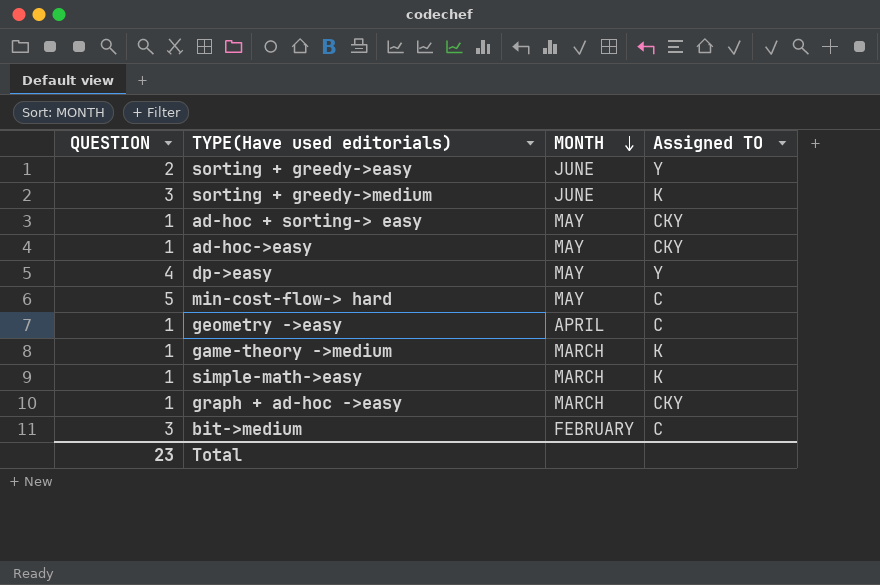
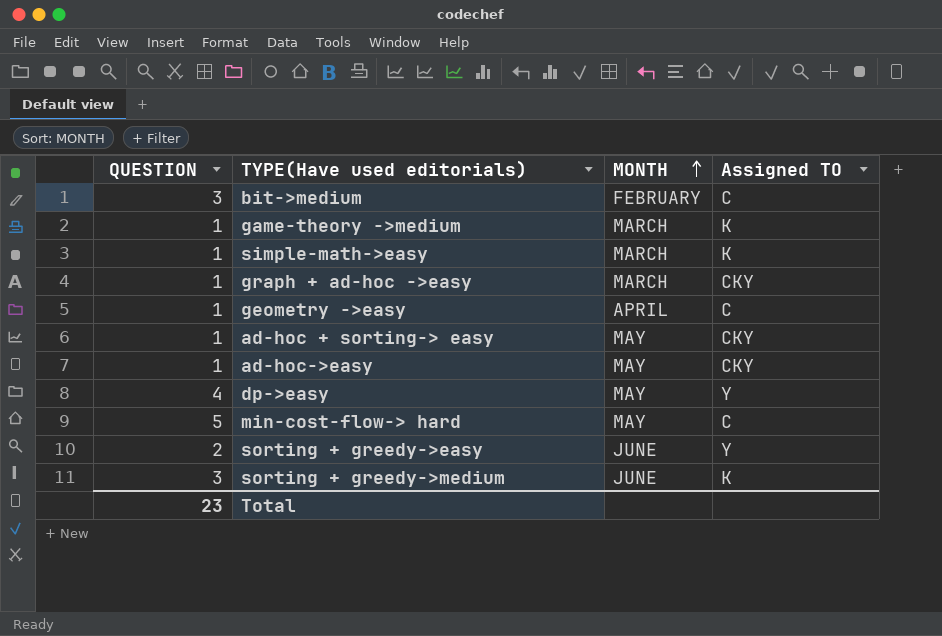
row order: MONTH descending -> MONTH ascending

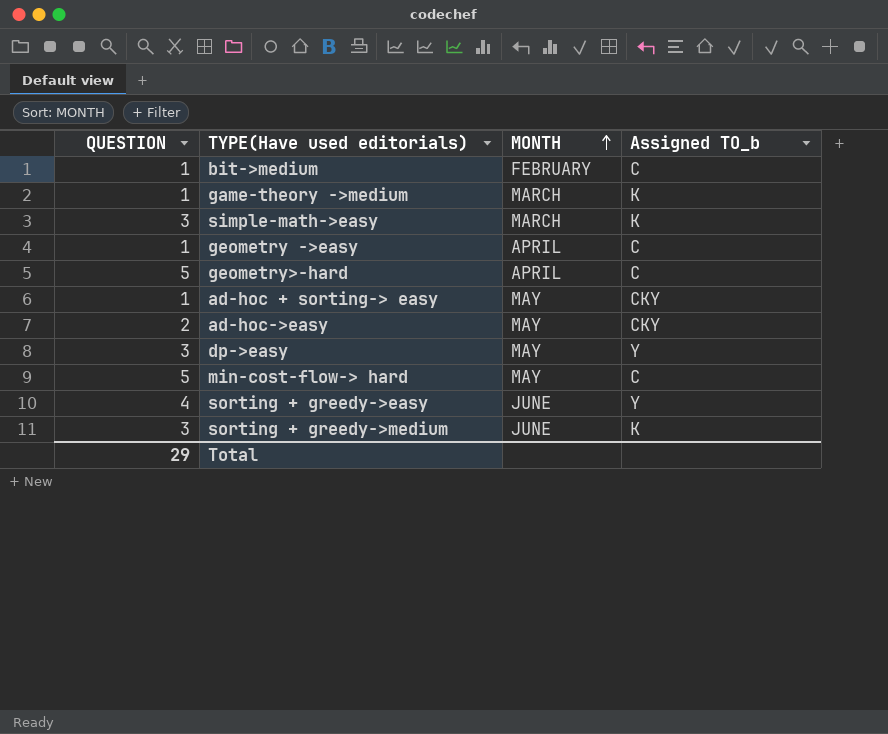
column name: Assigned TO -> Assigned TO_b
row graph + ad-hoc ->easy: 1 | MARCH | CKY -> none
bit->medium | QUESTION: 3 -> 1
simple-math->easy | QUESTION: 1 -> 3
row geometry>-hard: none -> 5 | APRIL | C
ad-hoc->easy | QUESTION: 1 -> 2
dp->easy | QUESTION: 4 -> 3
sorting + greedy->easy | QUESTION: 2 -> 4
Total | QUESTION: 23 -> 29

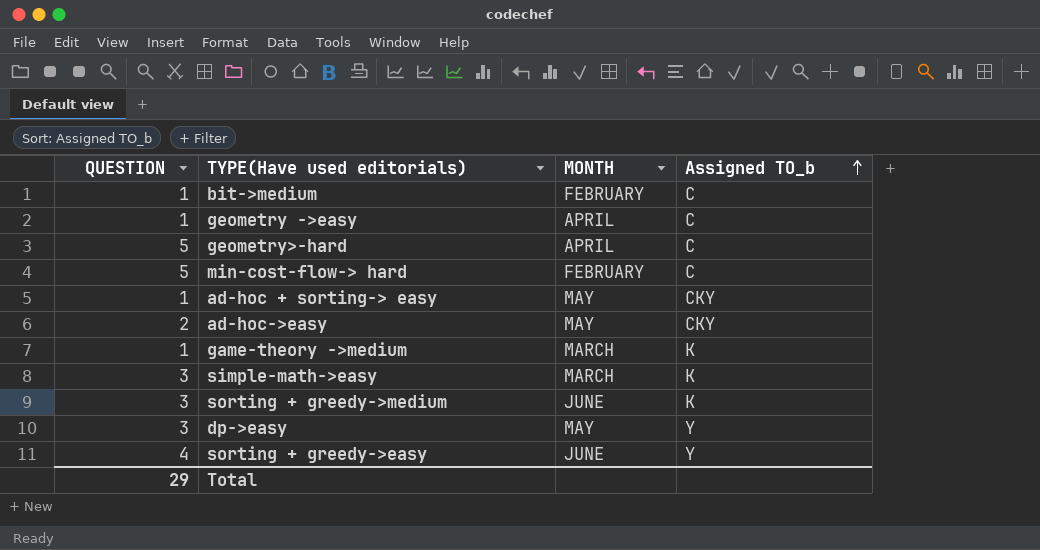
row order: MONTH ascending -> Assigned TO_b ascending
min-cost-flow-> hard | MONTH: MAY -> FEBRUARY

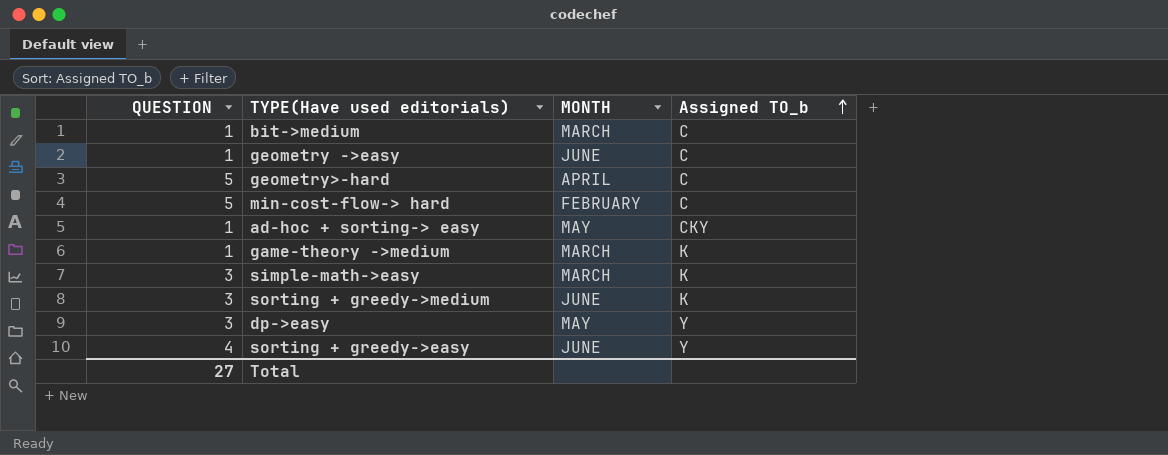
row ad-hoc->easy: 2 | MAY | CKY -> none
bit->medium | MONTH: FEBRUARY -> MARCH
geometry ->easy | MONTH: APRIL -> JUNE
Total | QUESTION: 29 -> 27

